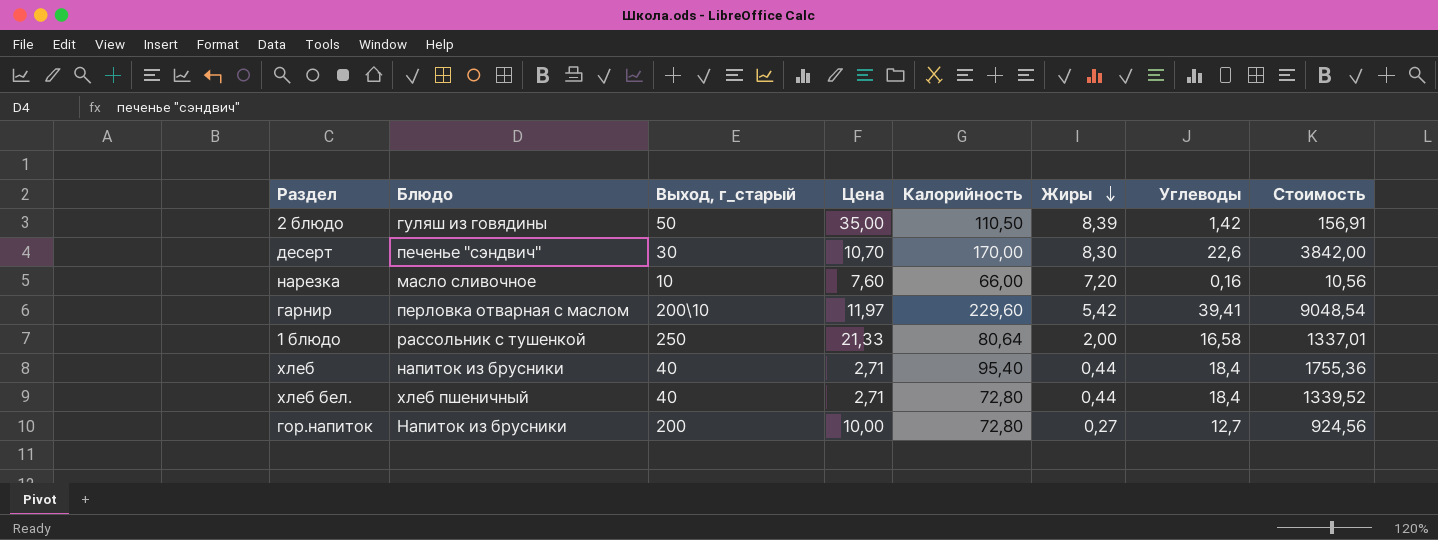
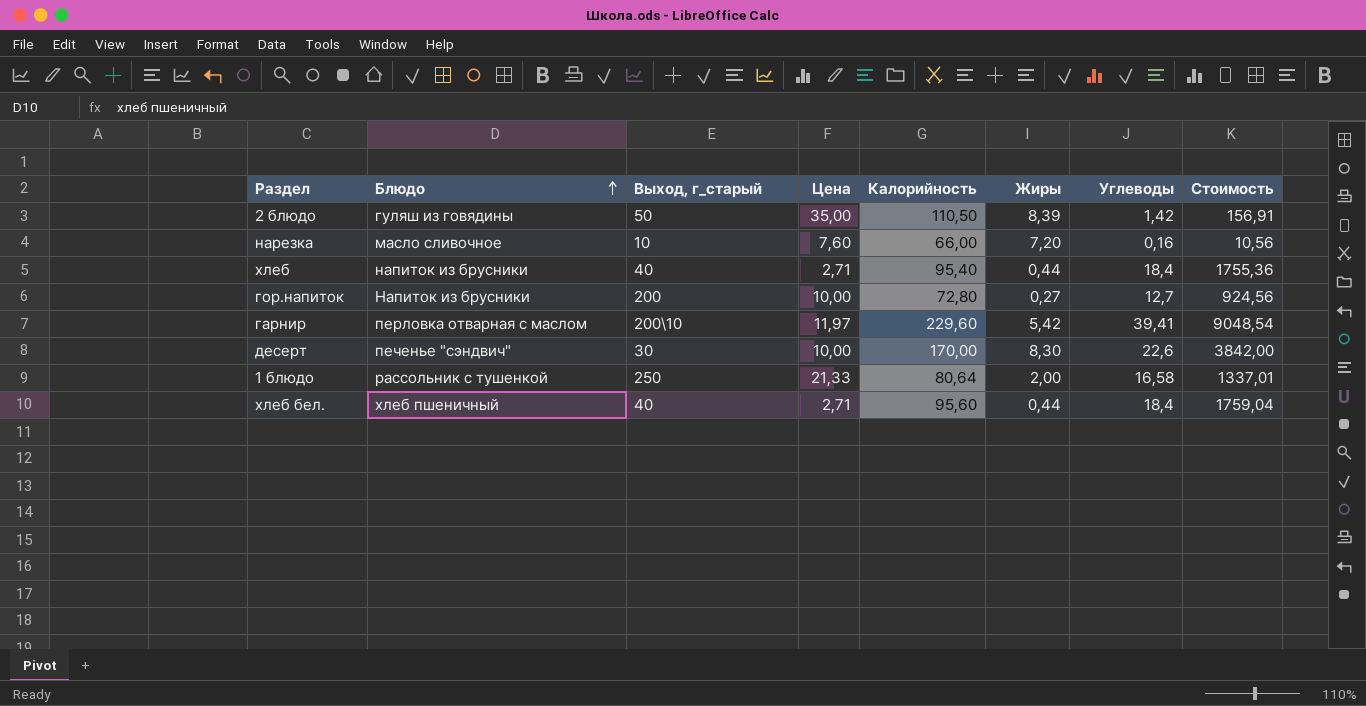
row order: Жиры descending -> Блюдо ascending
десерт | Цена: 10,70 -> 10,00
хлеб бел. | Калорийность: 72,80 -> 95,60
хлеб бел. | Стоимость: 1339,52 -> 1759,04

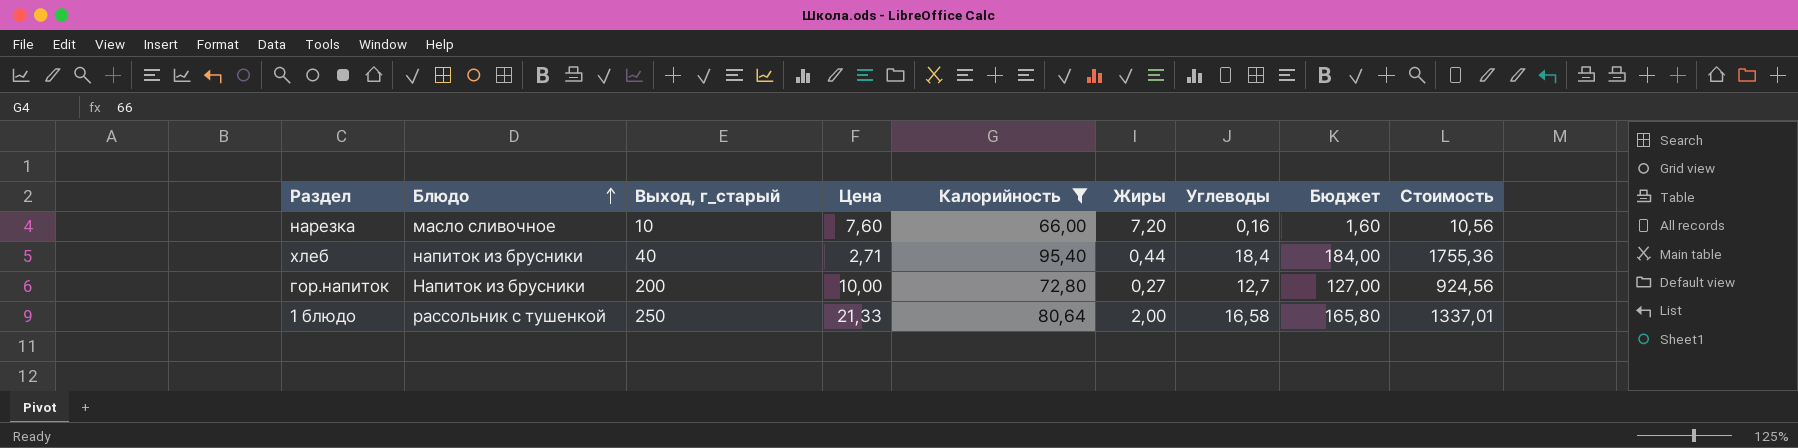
filter: none -> Калорийность <= 95,40
column Бюджет | formula: none -> [Углеводы] * 10

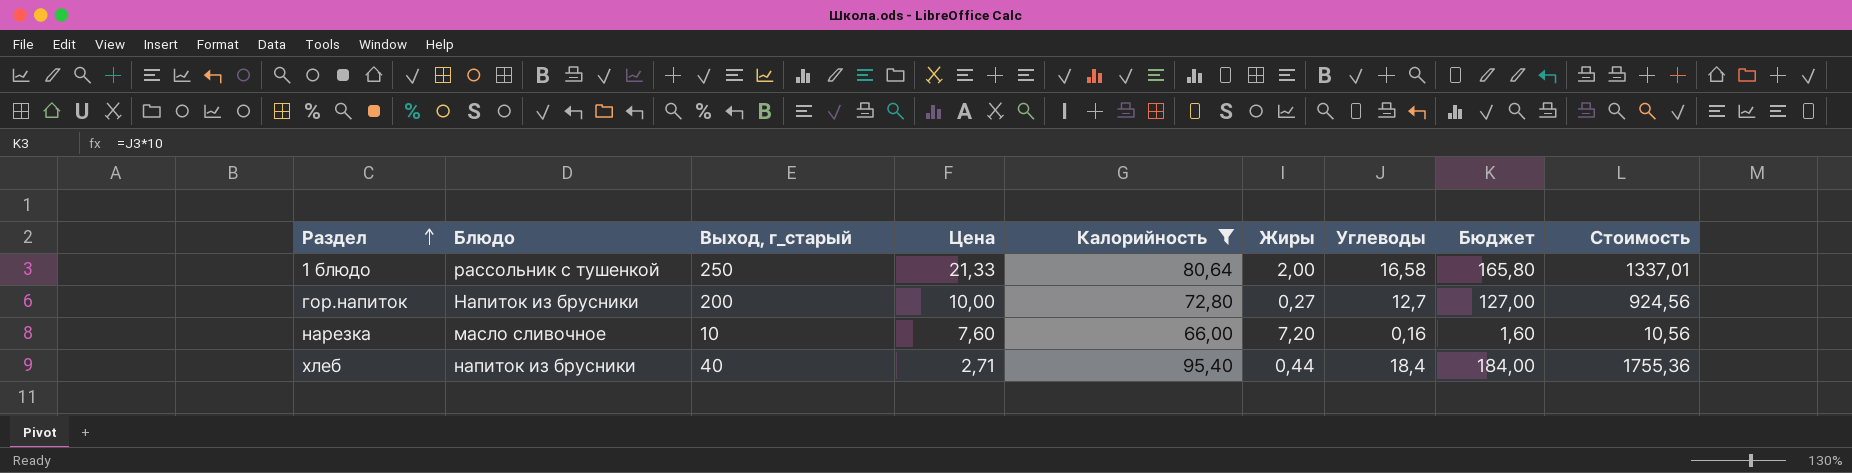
row order: Блюдо ascending -> Раздел ascending

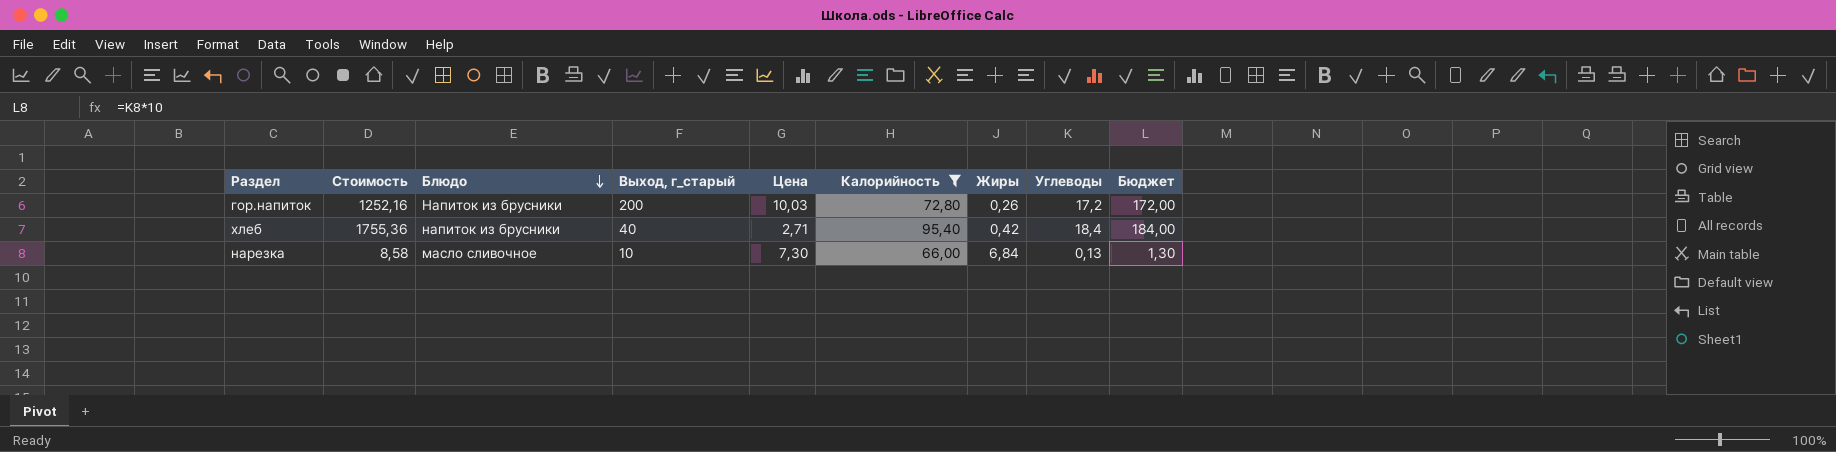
row order: Раздел ascending -> Блюдо descending
column Стоимость | position: 9 -> 2
row 1 блюдо: рассольник с тушенкой | 250 | 21,33 | 80,64 | 2,00 | 16,58 | 165,80 | 1337,01 -> none
гор.напиток | Стоимость: 924,56 -> 1252,16
гор.напиток | Цена: 10,00 -> 10,03
гор.напиток | Жиры: 0,27 -> 0,26
гор.напиток | Углеводы: 12,7 -> 17,2
гор.напиток | Бюджет: 127,00 -> 172,00
хлеб | Жиры: 0,44 -> 0,42
нарезка | Стоимость: 10,56 -> 8,58
нарезка | Цена: 7,60 -> 7,30
нарезка | Жиры: 7,20 -> 6,84
нарезка | Углеводы: 0,16 -> 0,13
нарезка | Бюджет: 1,60 -> 1,30

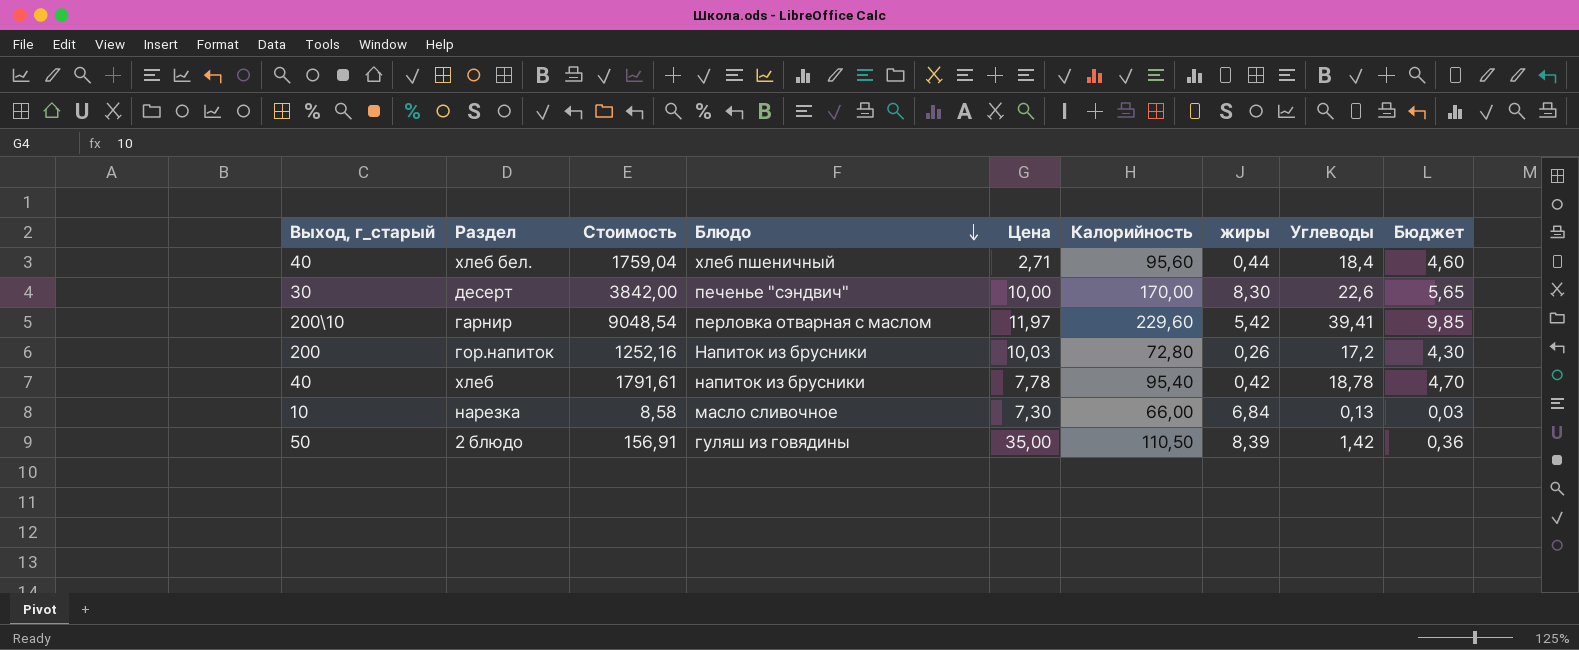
filter: Калорийность <= 95,40 -> none
column Выход, г_старый | position: 4 -> 1
column name: Жиры -> жиры
column Бюджет | formula: [Углеводы] * 10 -> [Углеводы] * 0,25
хлеб | Стоимость: 1755,36 -> 1791,61
хлеб | Цена: 2,71 -> 7,78
хлеб | Углеводы: 18,4 -> 18,78

